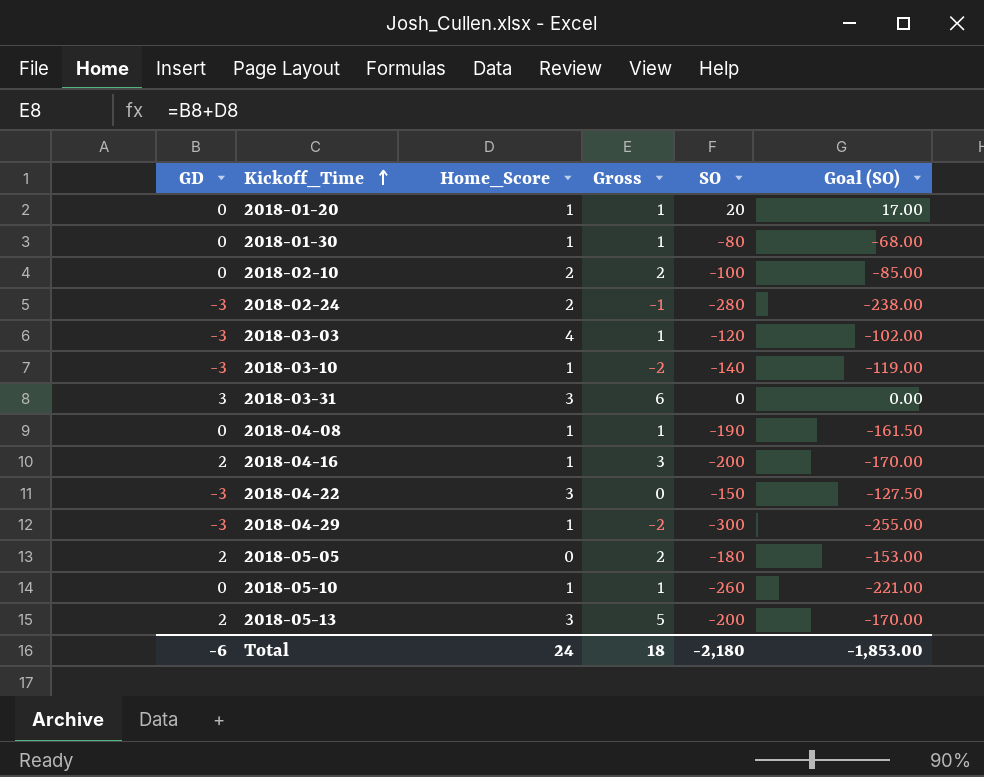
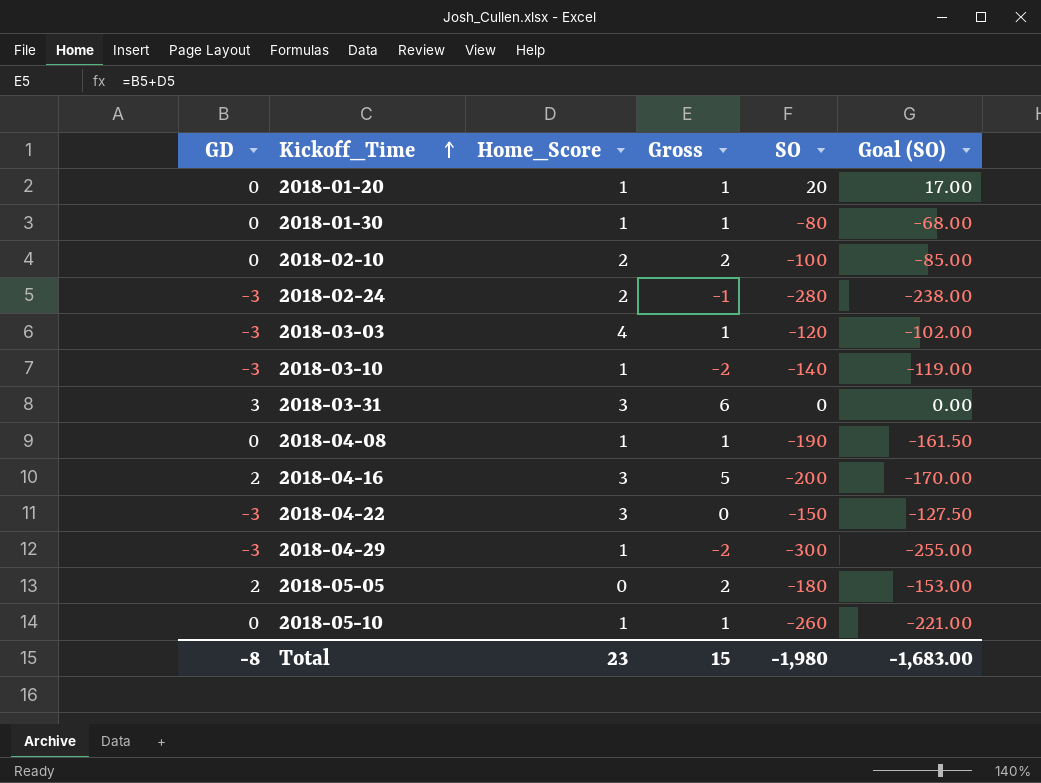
row 2018-05-13: 2 | 3 | 5 | -200 | -170.00 -> none
2018-04-16 | Home_Score: 1 -> 3
2018-04-16 | Gross: 3 -> 5
Total | GD: -6 -> -8
Total | Home_Score: 24 -> 23
Total | Gross: 18 -> 15
Total | SO: -2,180 -> -1,980
Total | Goal (SO): -1,853.00 -> -1,683.00

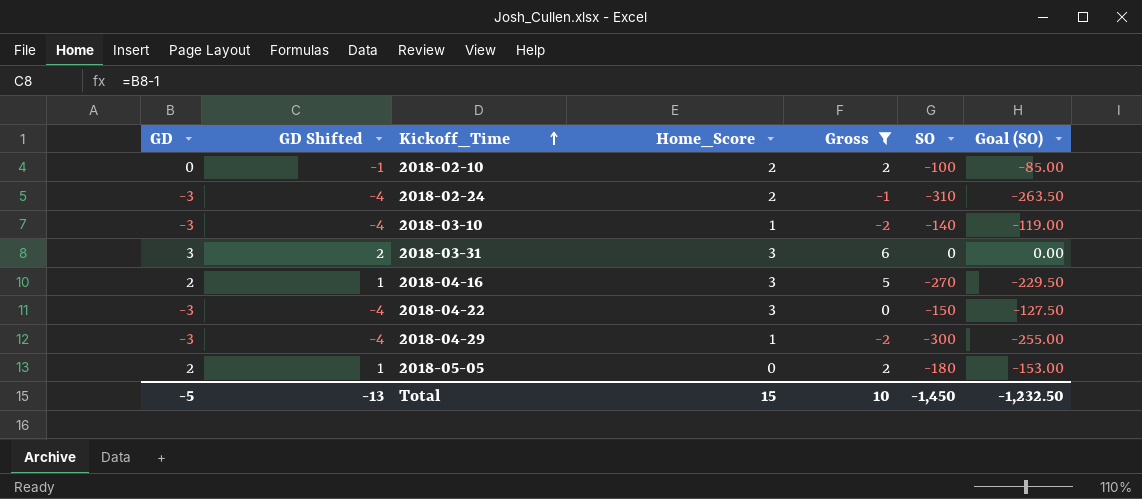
filter: none -> Gross != 1
column GD Shifted | formula: none -> [GD] - 1
2018-02-24 | SO: -280 -> -310
2018-02-24 | Goal (SO): -238.00 -> -263.50
2018-04-16 | SO: -200 -> -270
2018-04-16 | Goal (SO): -170.00 -> -229.50
Total | GD: -8 -> -5
Total | Home_Score: 23 -> 15
Total | Gross: 15 -> 10
Total | SO: -1,980 -> -1,450
Total | Goal (SO): -1,683.00 -> -1,232.50

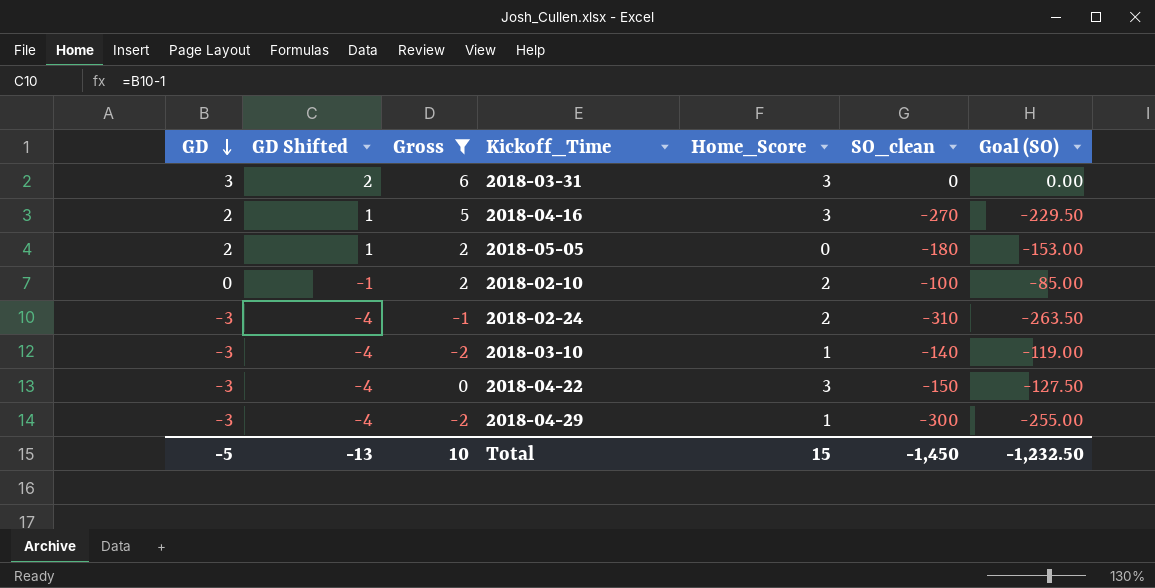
row order: Kickoff_Time ascending -> GD descending
column Gross | position: 5 -> 3
column name: SO -> SO_clean

